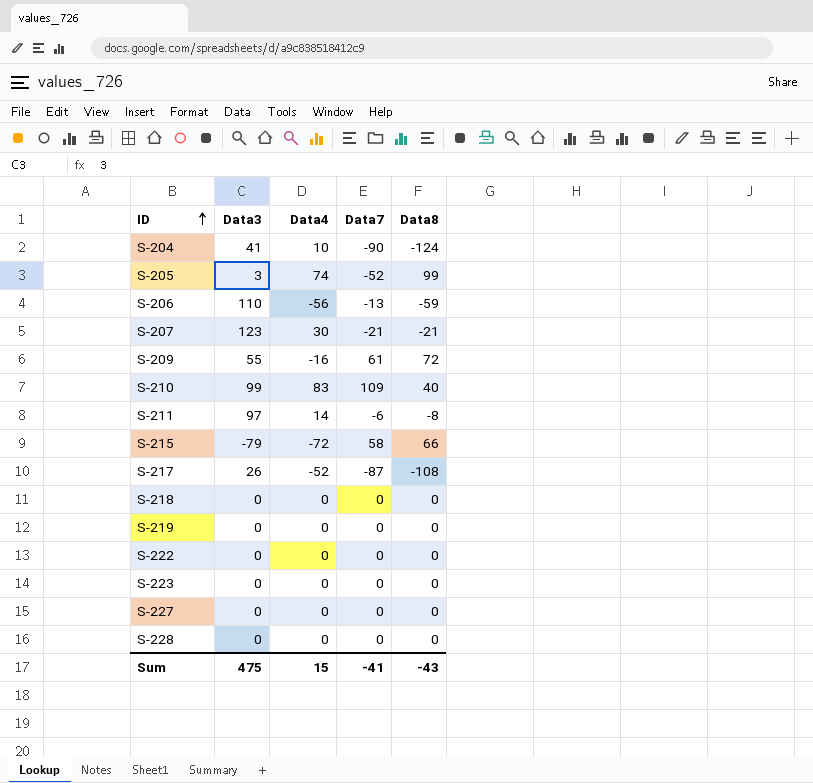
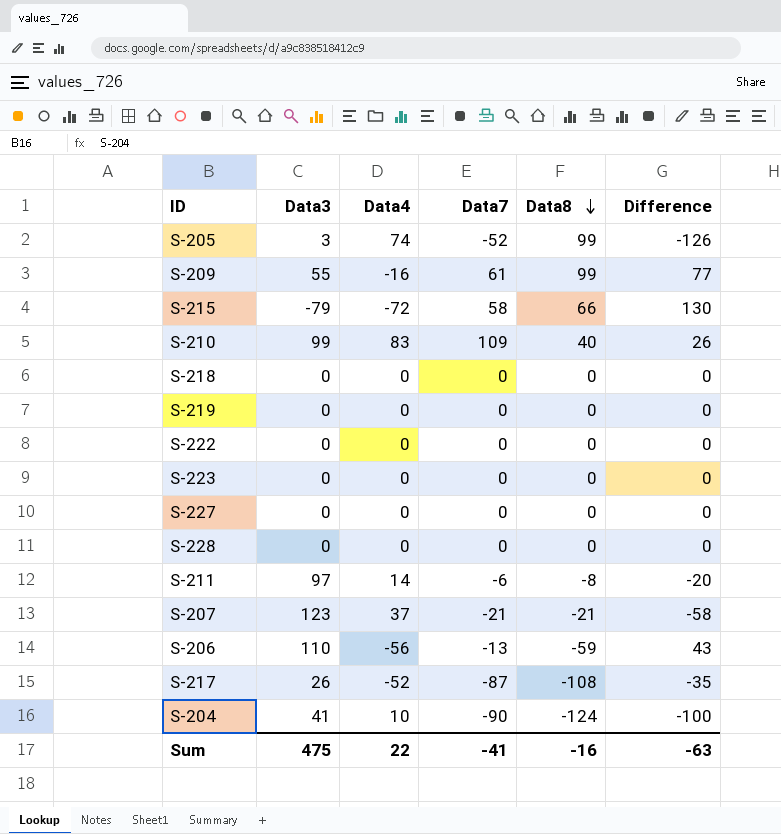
row order: ID ascending -> Data8 descending
column Difference | formula: none -> [Data7] - [Data4]
S-209 | Data8: 72 -> 99
S-207 | Data4: 30 -> 37
Sum | Data4: 15 -> 22
Sum | Data8: -43 -> -16

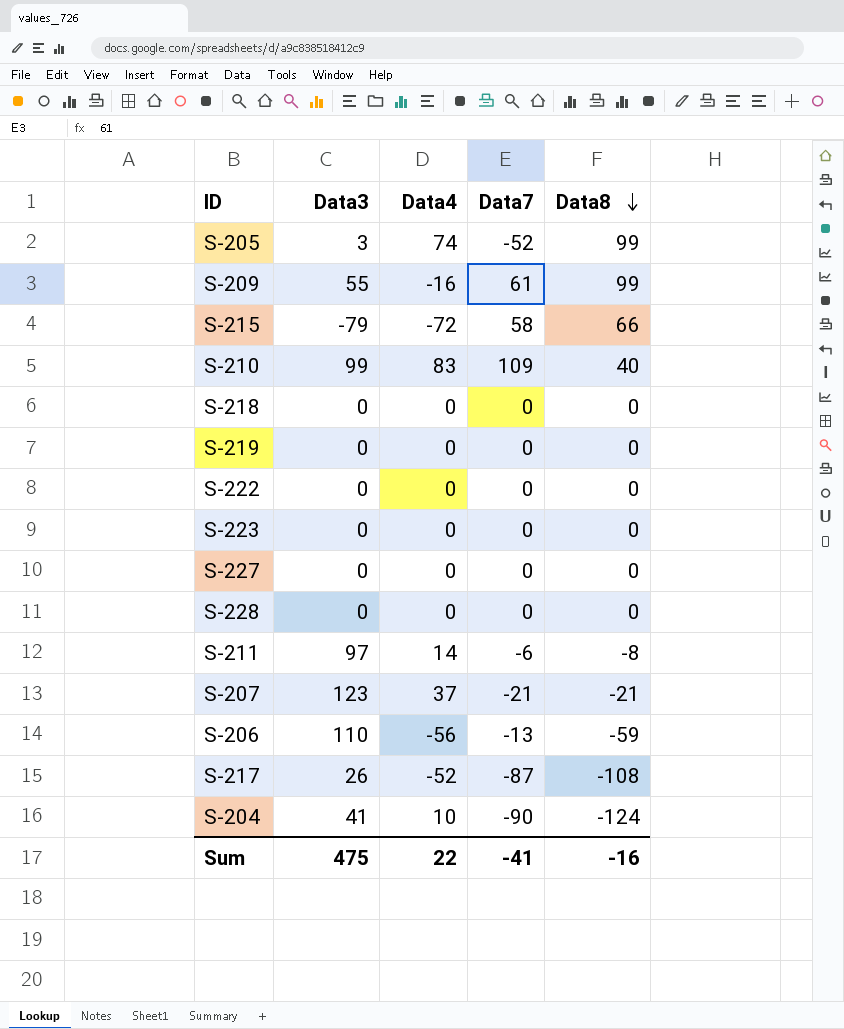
column Difference | formula: [Data7] - [Data4] -> none

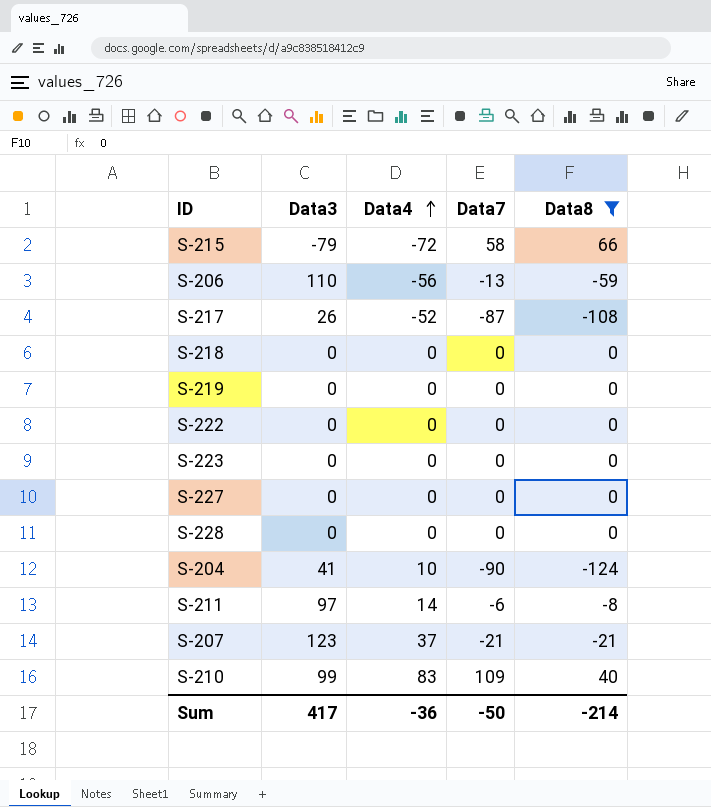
filter: none -> Data8 != 99
row order: Data8 descending -> Data4 ascending
Sum | Data3: 475 -> 417
Sum | Data4: 22 -> -36
Sum | Data7: -41 -> -50
Sum | Data8: -16 -> -214

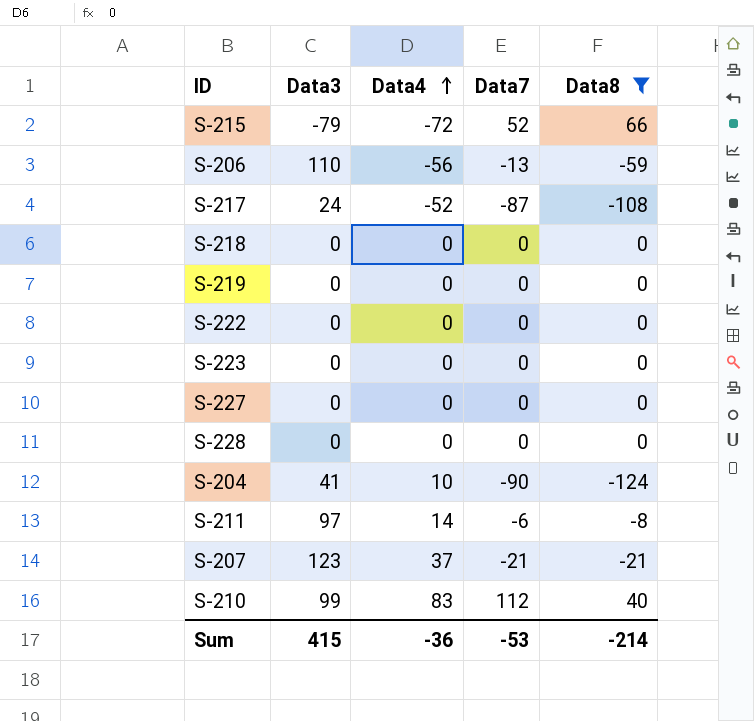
S-215 | Data7: 58 -> 52
S-217 | Data3: 26 -> 24
S-210 | Data7: 109 -> 112
Sum | Data3: 417 -> 415
Sum | Data7: -50 -> -53

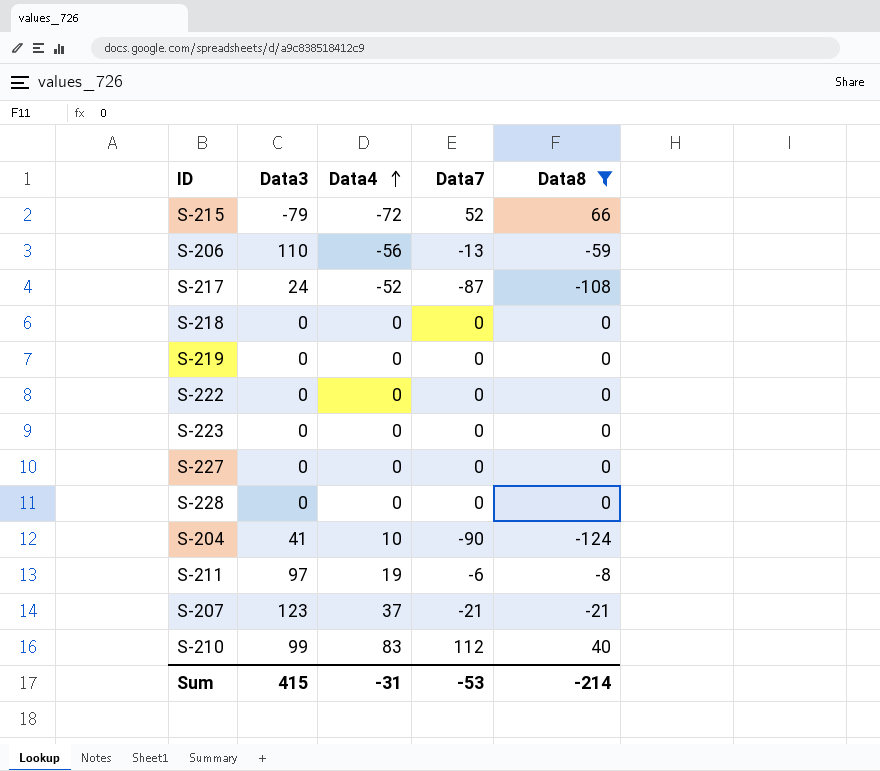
S-211 | Data4: 14 -> 19
Sum | Data4: -36 -> -31

